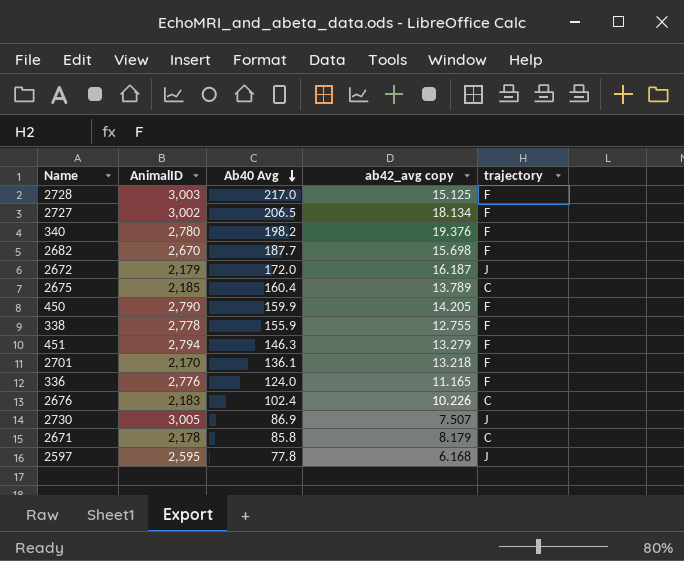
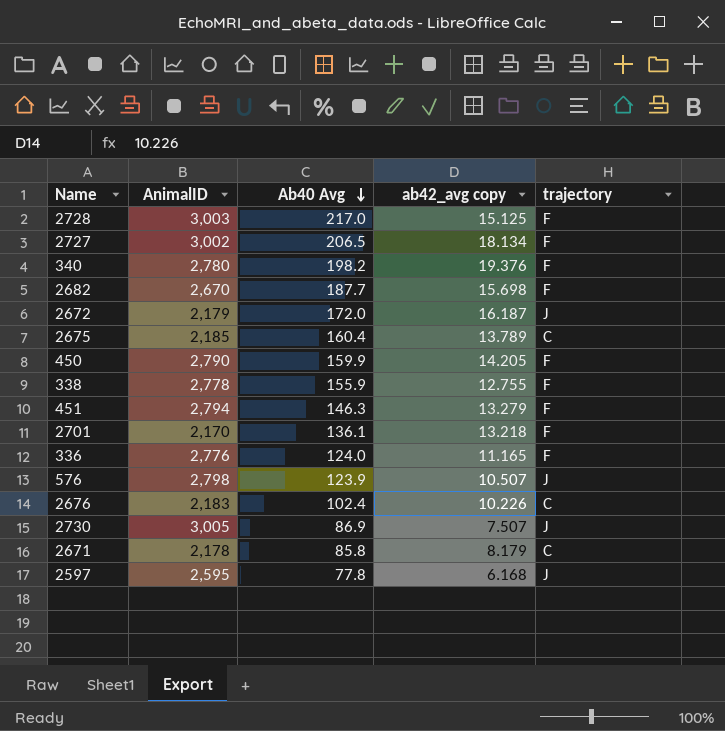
row 576: none -> 2,798 | 123.9 | 10.507 | J

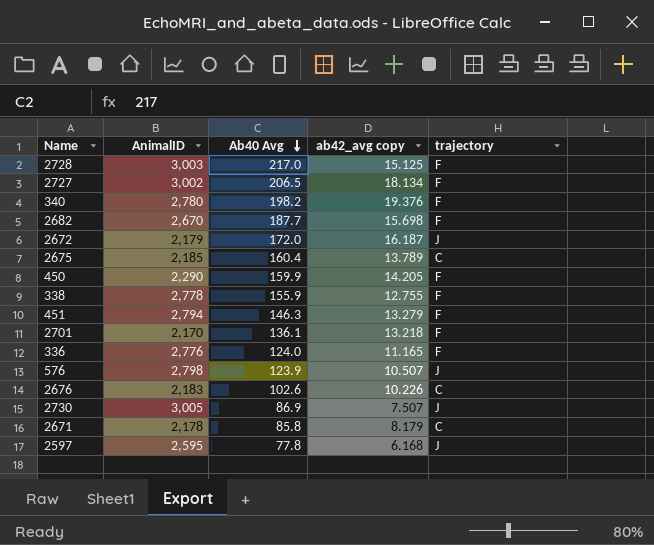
450 | AnimalID: 2,790 -> 2,290
2676 | Ab40 Avg: 102.4 -> 102.6

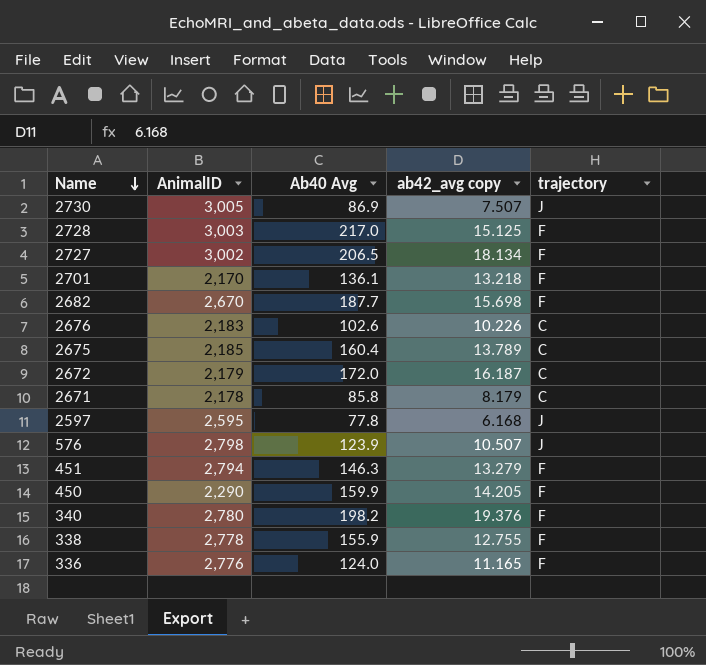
row order: Ab40 Avg descending -> Name descending
2672 | trajectory: J -> C

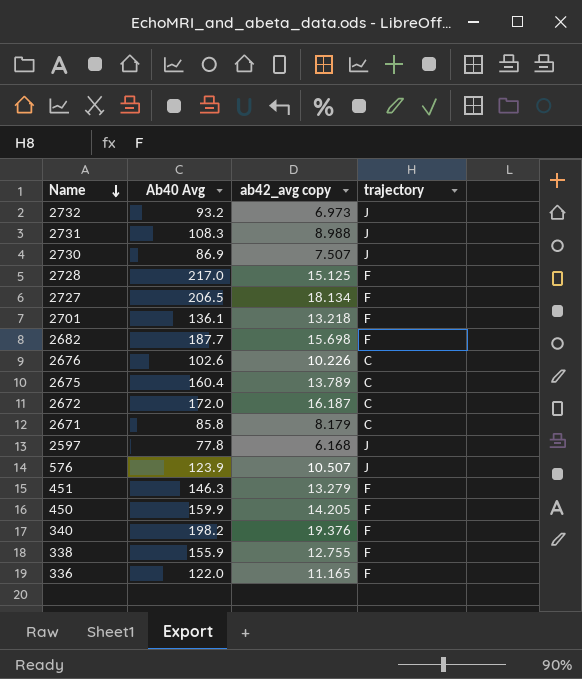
column AnimalID | position: 2 -> none
row 2732: none -> 93.2 | 6.973 | J
row 2731: none -> 108.3 | 8.988 | J
336 | Ab40 Avg: 124.0 -> 122.0

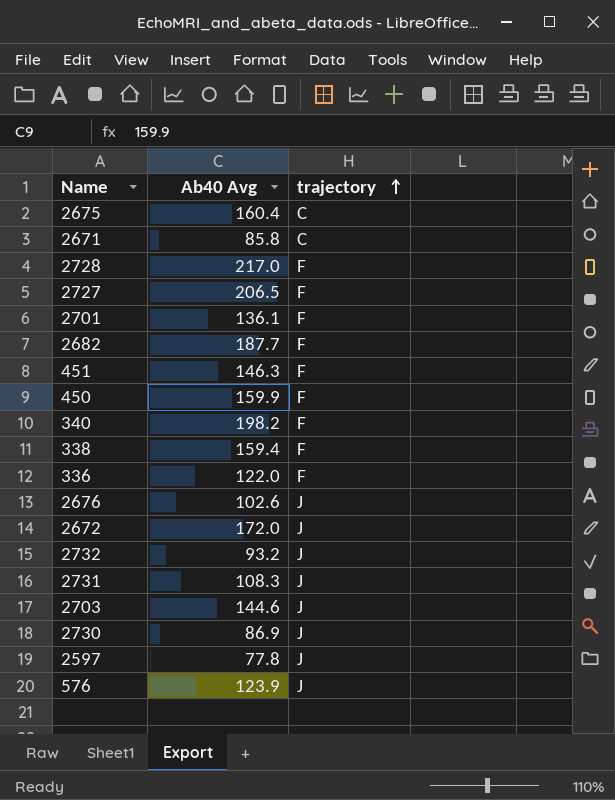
row order: Name descending -> trajectory ascending
column ab42_avg copy | position: 3 -> none
338 | Ab40 Avg: 155.9 -> 159.4
2676 | trajectory: C -> J
2672 | trajectory: C -> J
row 2703: none -> 144.6 | J

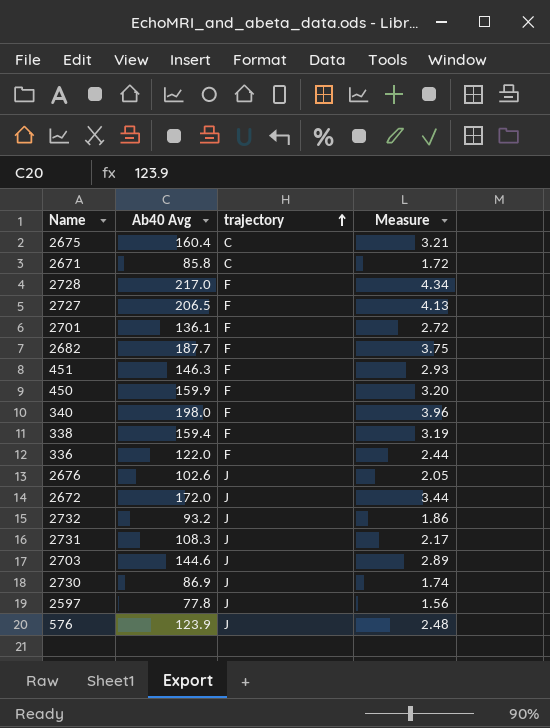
column Measure | formula: none -> [Ab40 Avg] * 0.02
340 | Ab40 Avg: 198.2 -> 198.0

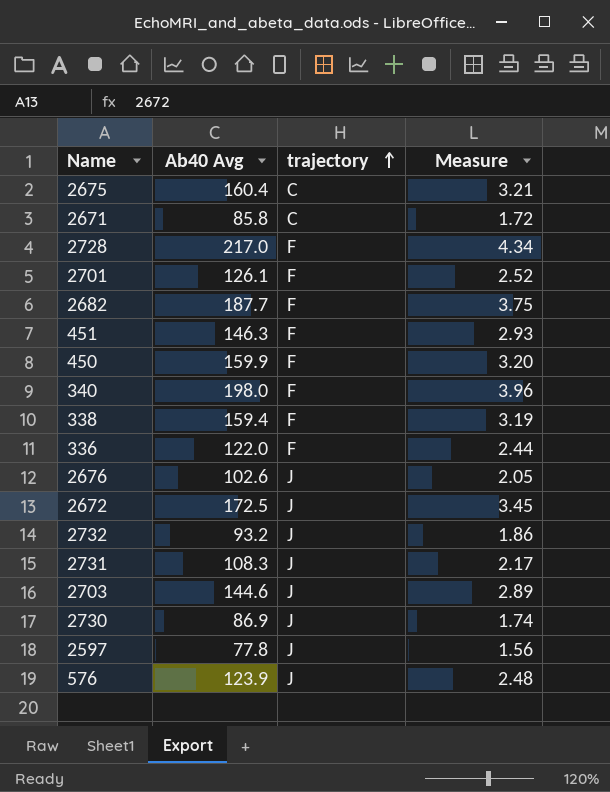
row 2727: 206.5 | F | 4.13 -> none
2701 | Ab40 Avg: 136.1 -> 126.1
2701 | Measure: 2.72 -> 2.52
2672 | Ab40 Avg: 172.0 -> 172.5
2672 | Measure: 3.44 -> 3.45

